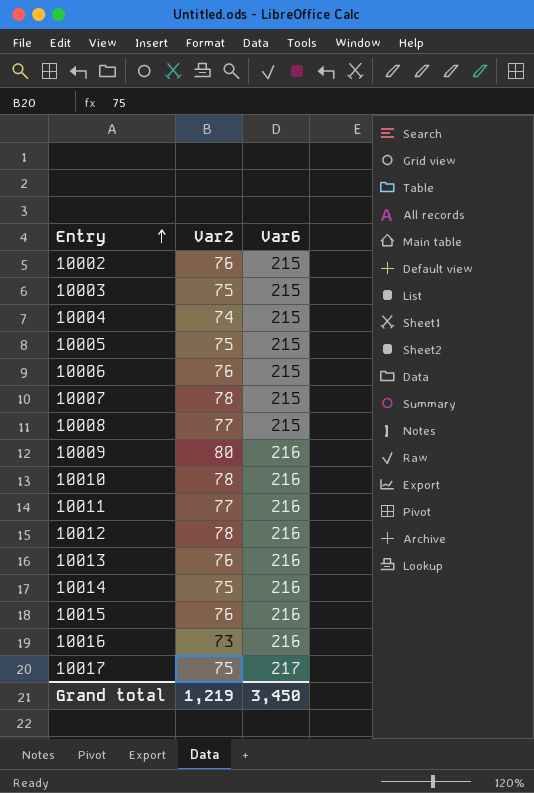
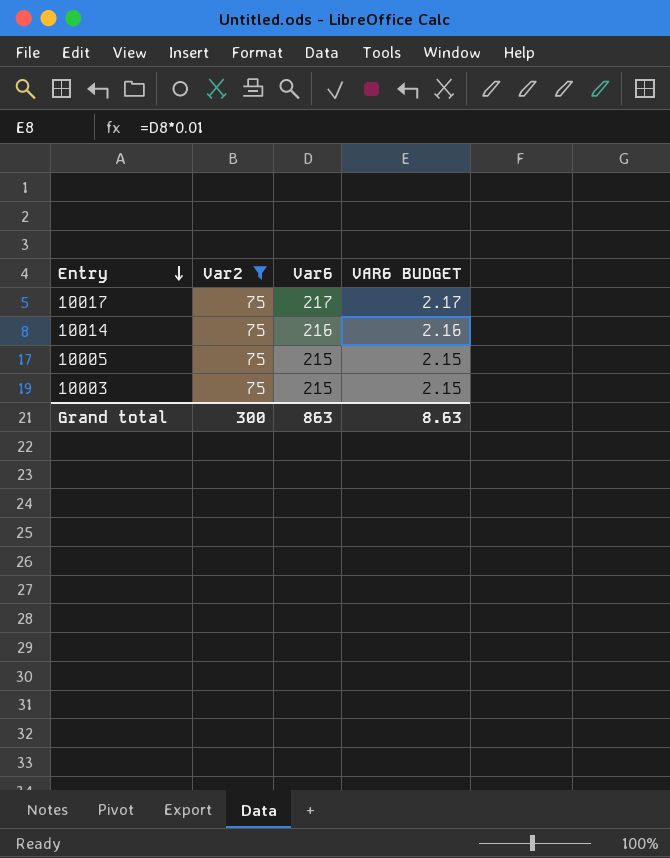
filter: none -> Var2 = 75
row order: Entry ascending -> Entry descending
column VAR6 BUDGET | formula: none -> [Var6] * 0.01
Grand total | Var2: 1,219 -> 300
Grand total | Var6: 3,450 -> 863

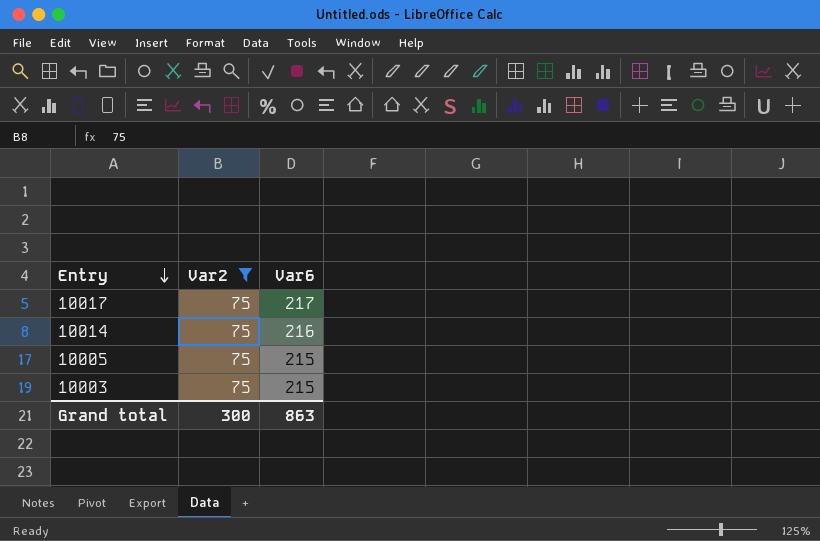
column VAR6 BUDGET | formula: [Var6] * 0.01 -> none

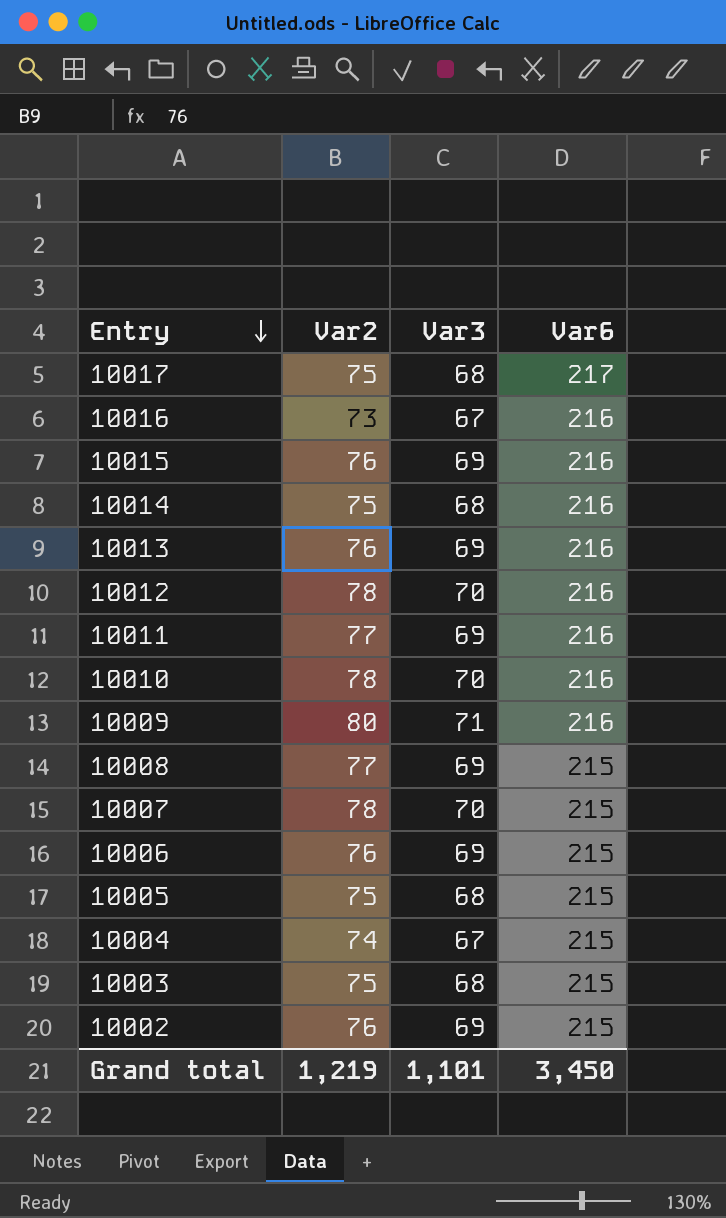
filter: Var2 = 75 -> none
column Var3 | position: none -> 3
Grand total | Var2: 300 -> 1,219
Grand total | Var6: 863 -> 3,450

